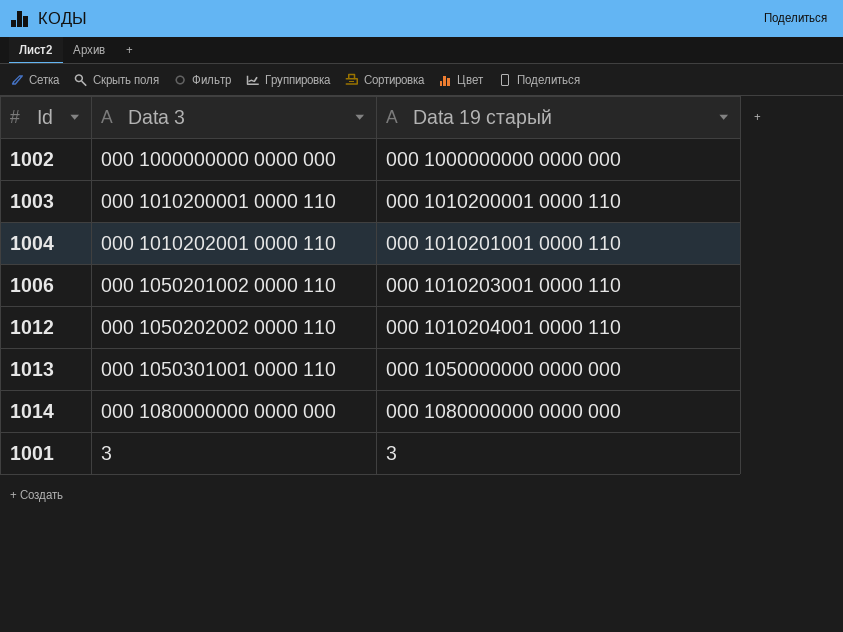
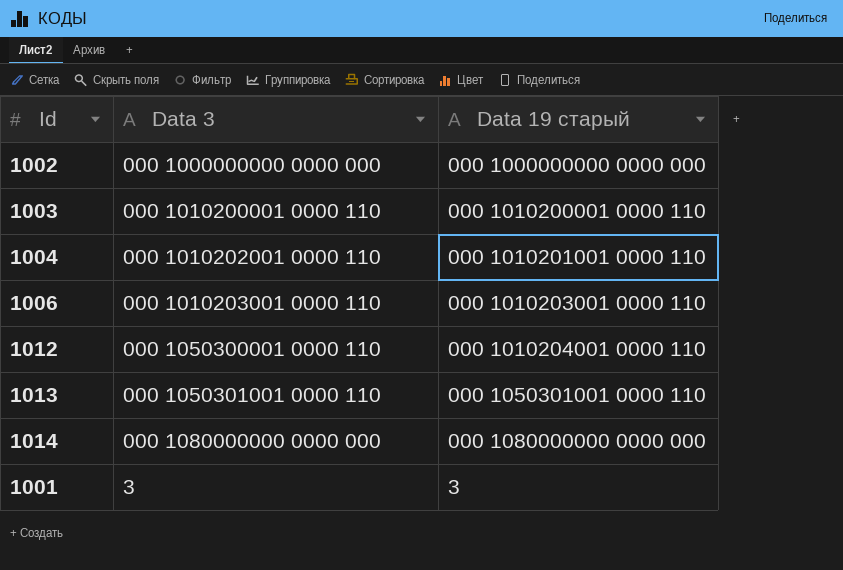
1006 | Data 3: 000 1050201002 0000 110 -> 000 1010203001 0000 110
1012 | Data 3: 000 1050202002 0000 110 -> 000 1050300001 0000 110
1013 | Data 19 старый: 000 1050000000 0000 000 -> 000 1050301001 0000 110

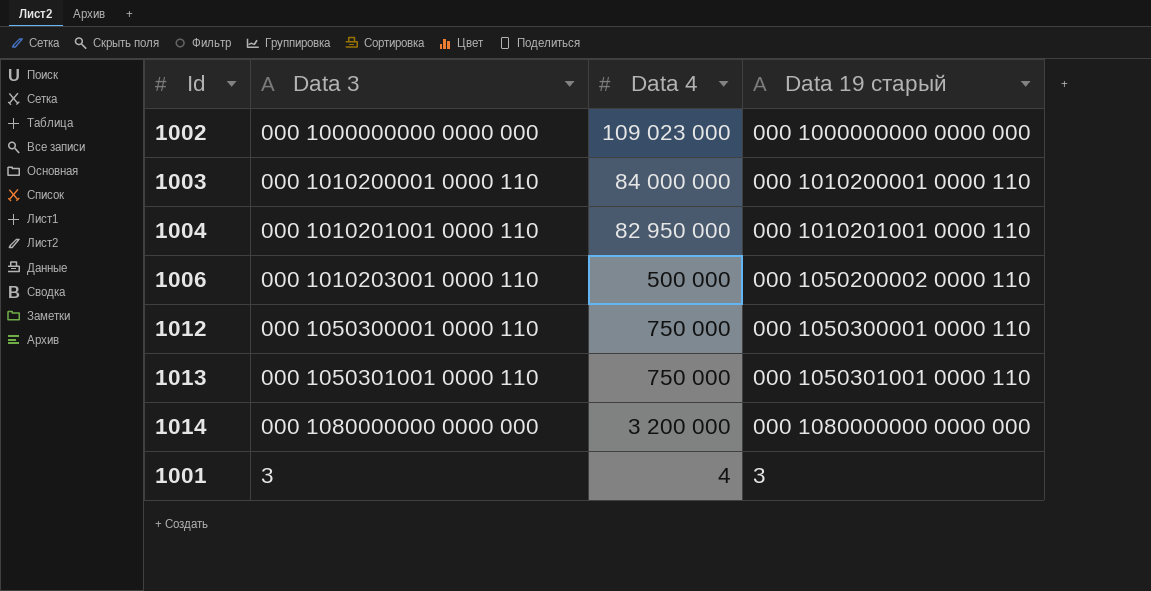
column Data 4 | position: none -> 3
1004 | Data 3: 000 1010202001 0000 110 -> 000 1010201001 0000 110
1006 | Data 19 старый: 000 1010203001 0000 110 -> 000 1050200002 0000 110
1012 | Data 19 старый: 000 1010204001 0000 110 -> 000 1050300001 0000 110

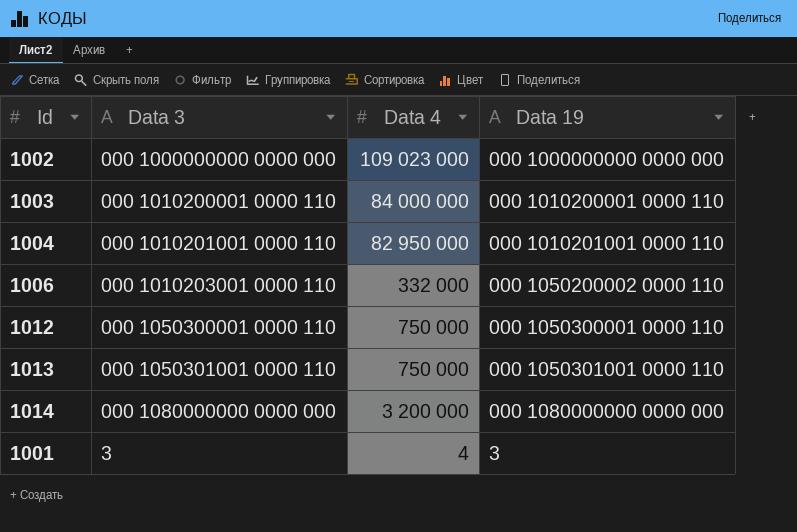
column name: Data 19 старый -> Data 19
1006 | Data 4: 500 000 -> 332 000

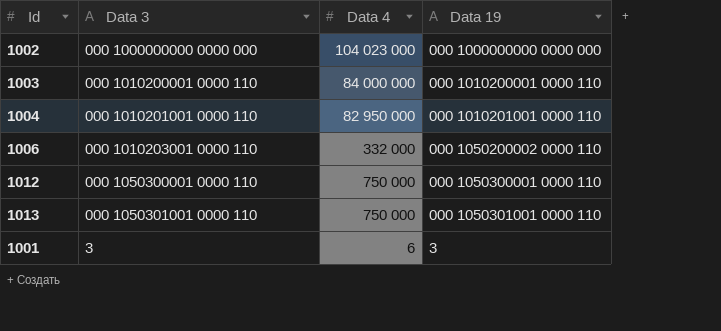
row 1014: 000 1080000000 0000 000 | 3 200 000 | 000 1080000000 0000 000 -> none
1002 | Data 4: 109 023 000 -> 104 023 000
1001 | Data 4: 4 -> 6

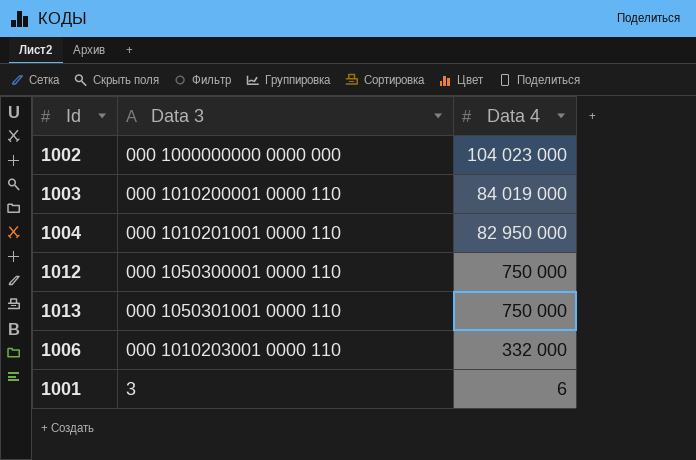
row order: Data 3 ascending -> Data 4 descending
column Data 19 | position: 4 -> none
1003 | Data 4: 84 000 000 -> 84 019 000

